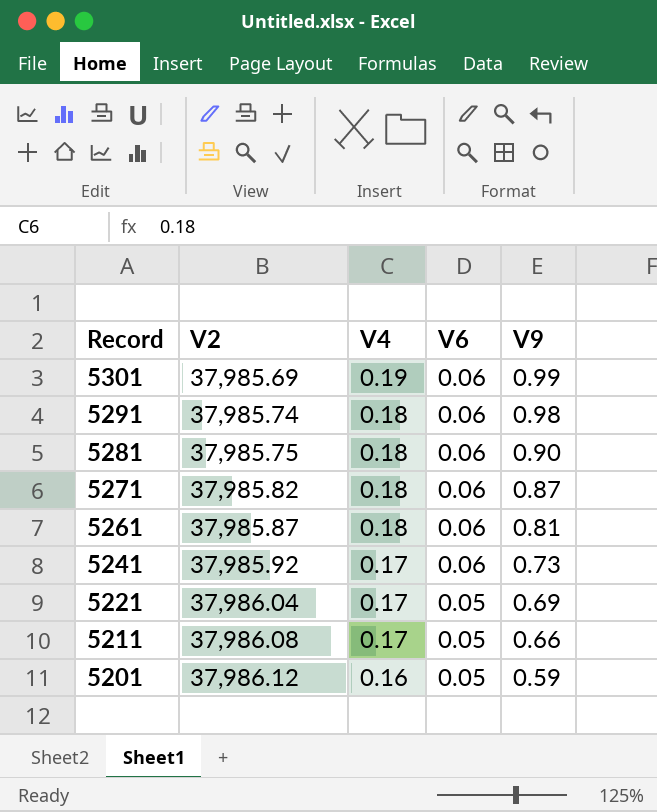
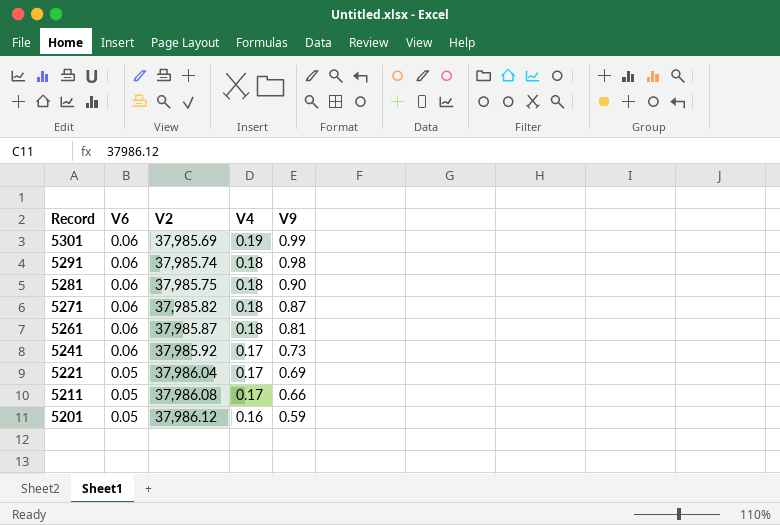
column V6 | position: 4 -> 2

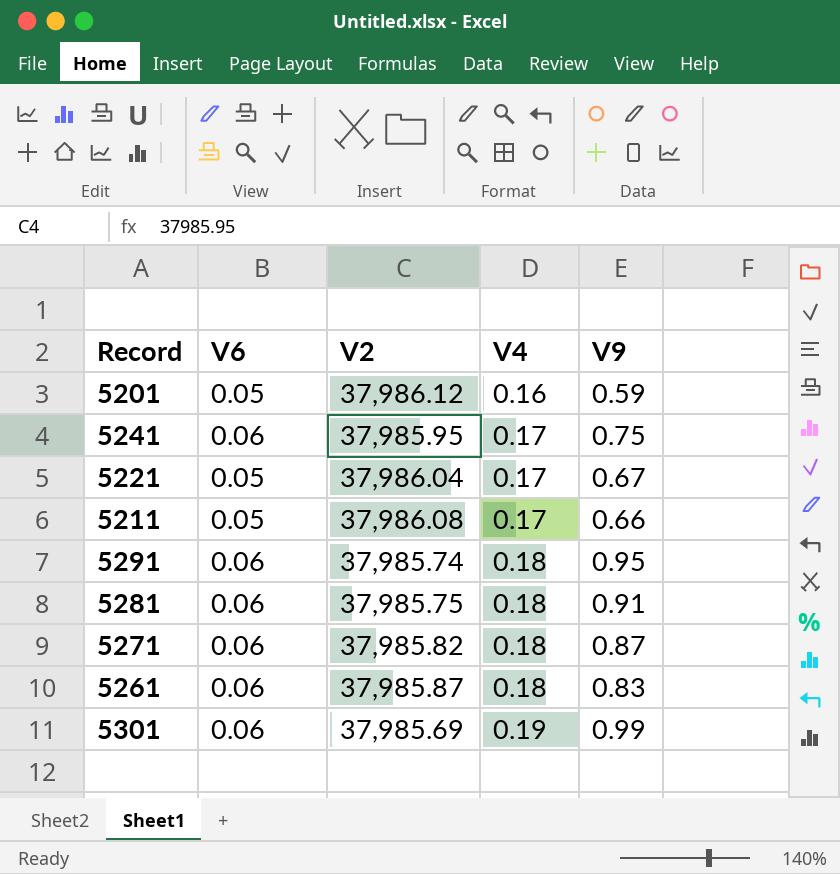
row order: Record descending -> V4 ascending
5241 | V2: 37,985.92 -> 37,985.95
5241 | V9: 0.73 -> 0.75
5221 | V9: 0.69 -> 0.67
5291 | V9: 0.98 -> 0.95
5281 | V9: 0.90 -> 0.91
5261 | V9: 0.81 -> 0.83

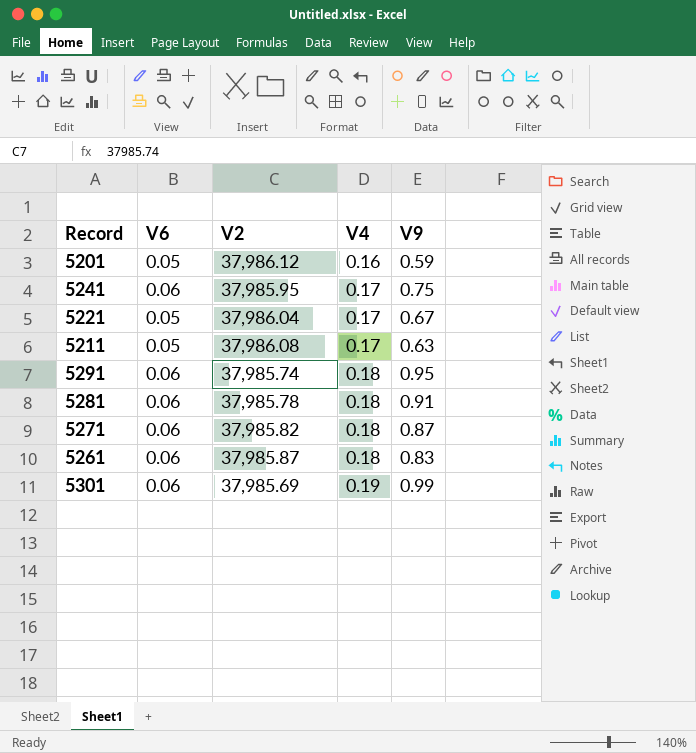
5211 | V9: 0.66 -> 0.63
5281 | V2: 37,985.75 -> 37,985.78

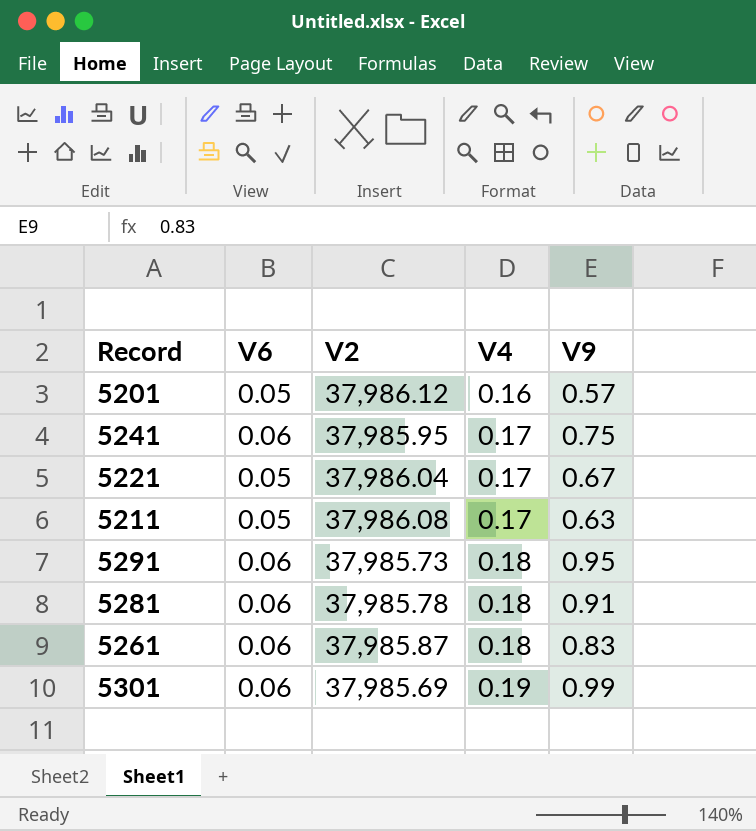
row 5271: 0.06 | 37,985.82 | 0.18 | 0.87 -> none
5201 | V9: 0.59 -> 0.57
5291 | V2: 37,985.74 -> 37,985.73

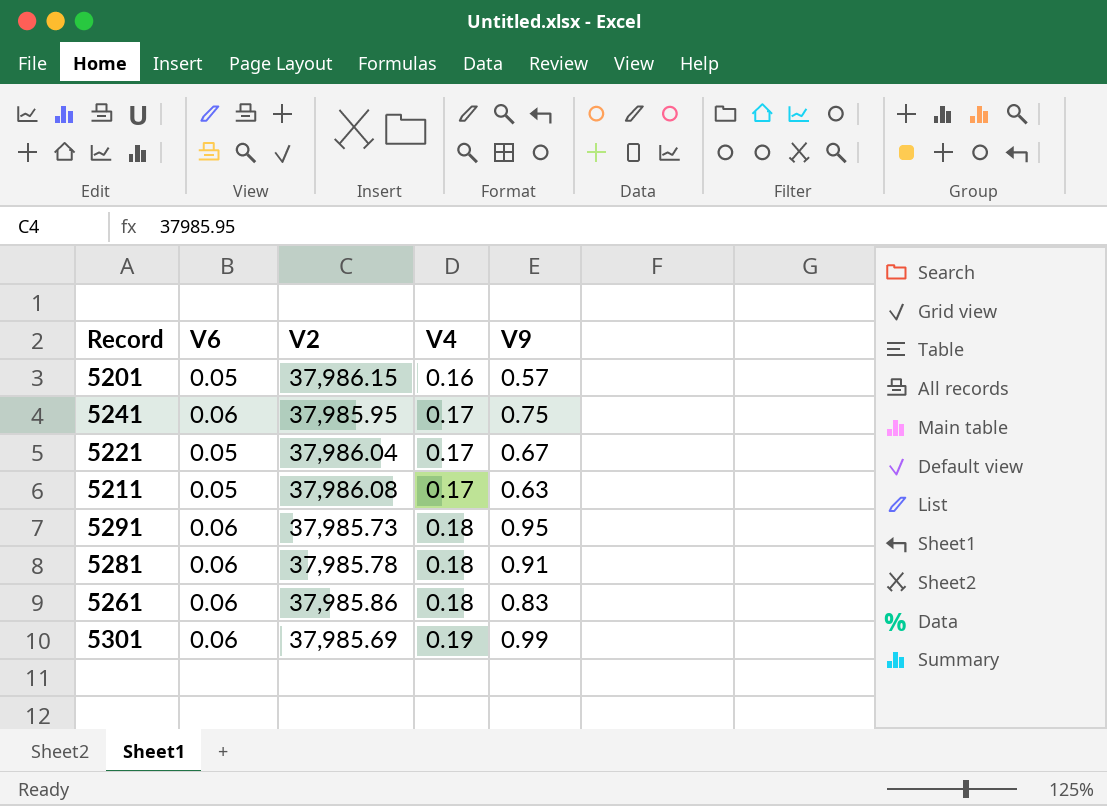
5201 | V2: 37,986.12 -> 37,986.15
5261 | V2: 37,985.87 -> 37,985.86

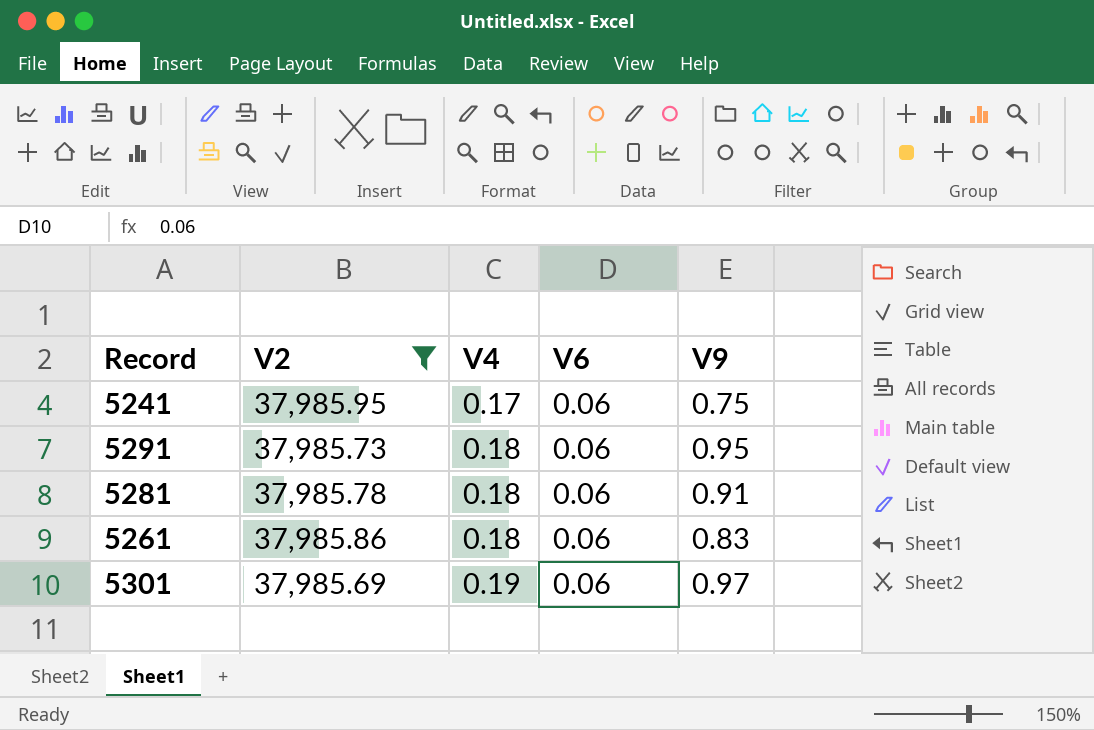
filter: none -> V2 <= 37,985.95
column V6 | position: 2 -> 4
5301 | V9: 0.99 -> 0.97

